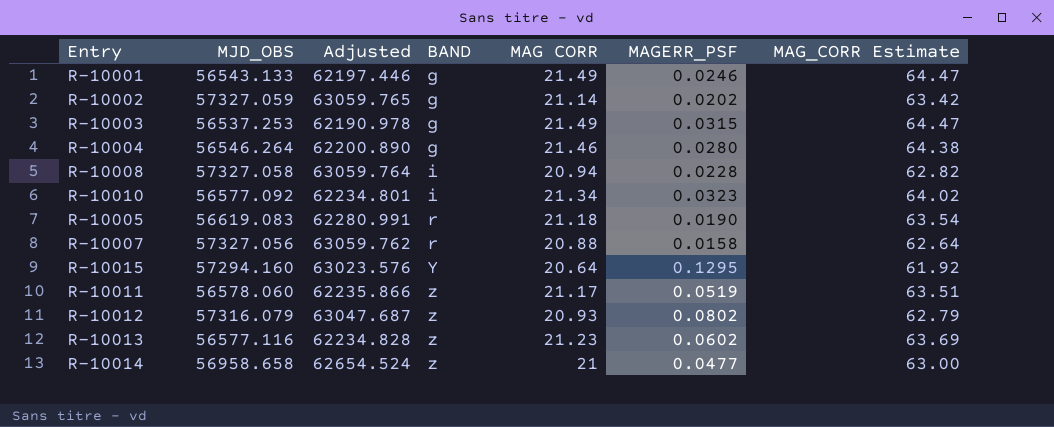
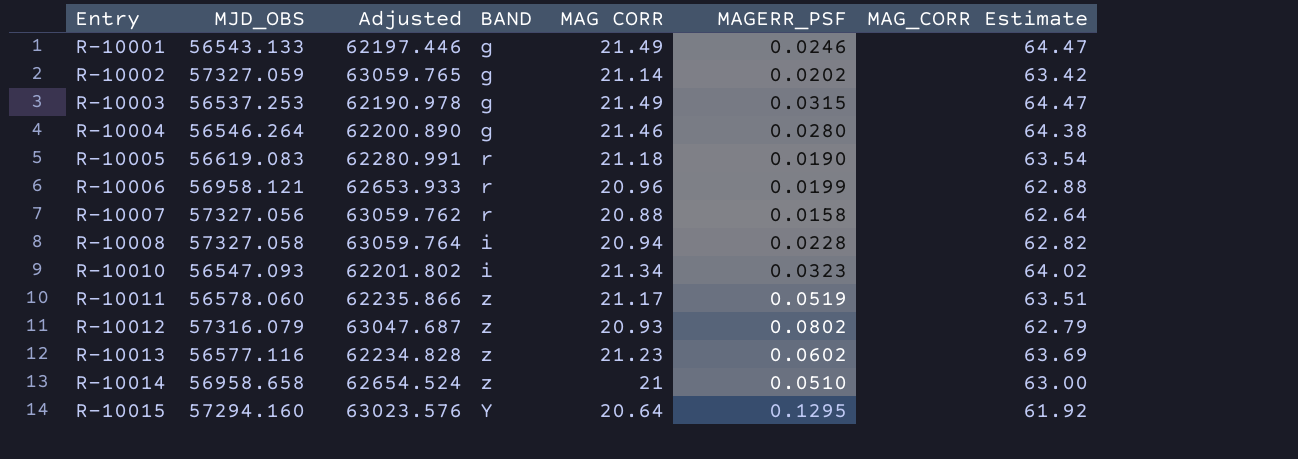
row order: BAND ascending -> Entry ascending
row R-10006: none -> 56958.121 | 62653.933 | r | 20.96 | 0.0199 | 62.88
R-10010 | MJD_OBS: 56577.092 -> 56547.093
R-10010 | Adjusted: 62234.801 -> 62201.802
R-10014 | MAGERR_PSF: 0.0477 -> 0.0510

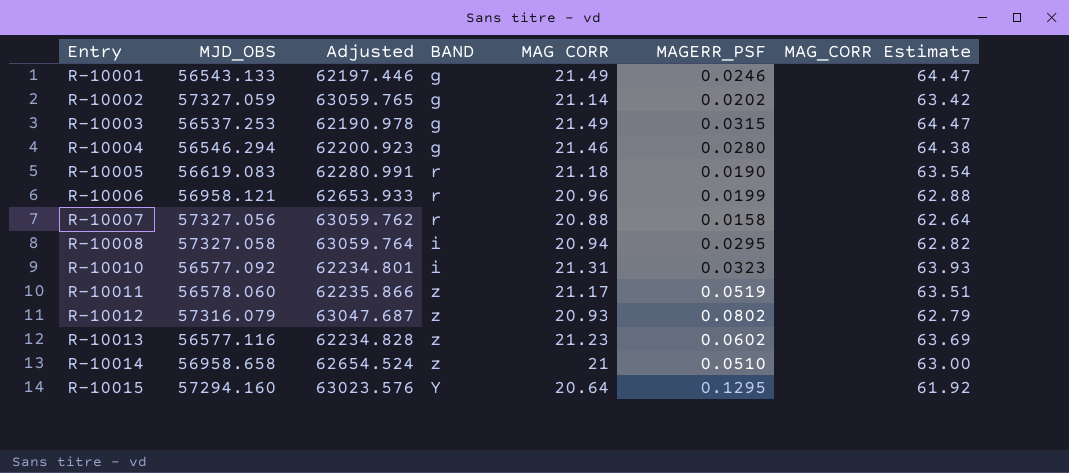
R-10004 | MJD_OBS: 56546.264 -> 56546.294
R-10004 | Adjusted: 62200.890 -> 62200.923
R-10008 | MAGERR_PSF: 0.0228 -> 0.0295
R-10010 | MJD_OBS: 56547.093 -> 56577.092
R-10010 | Adjusted: 62201.802 -> 62234.801
R-10010 | MAG CORR: 21.34 -> 21.31
R-10010 | MAG_CORR Estimate: 64.02 -> 63.93

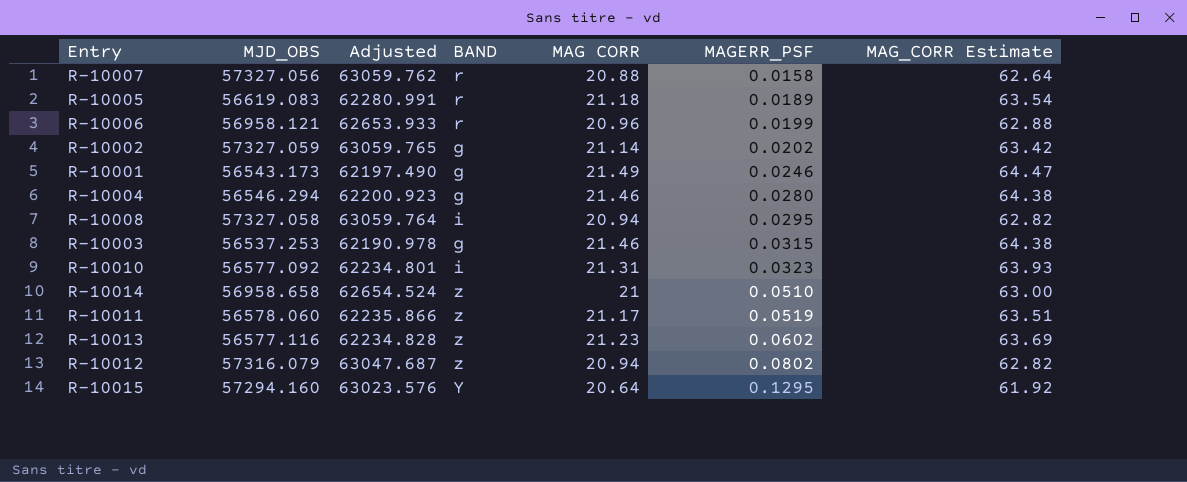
row order: Entry ascending -> MAGERR_PSF ascending
R-10005 | MAGERR_PSF: 0.0190 -> 0.0189
R-10001 | MJD_OBS: 56543.133 -> 56543.173
R-10001 | Adjusted: 62197.446 -> 62197.490
R-10003 | MAG CORR: 21.49 -> 21.46
R-10003 | MAG_CORR Estimate: 64.47 -> 64.38
R-10012 | MAG CORR: 20.93 -> 20.94
R-10012 | MAG_CORR Estimate: 62.79 -> 62.82

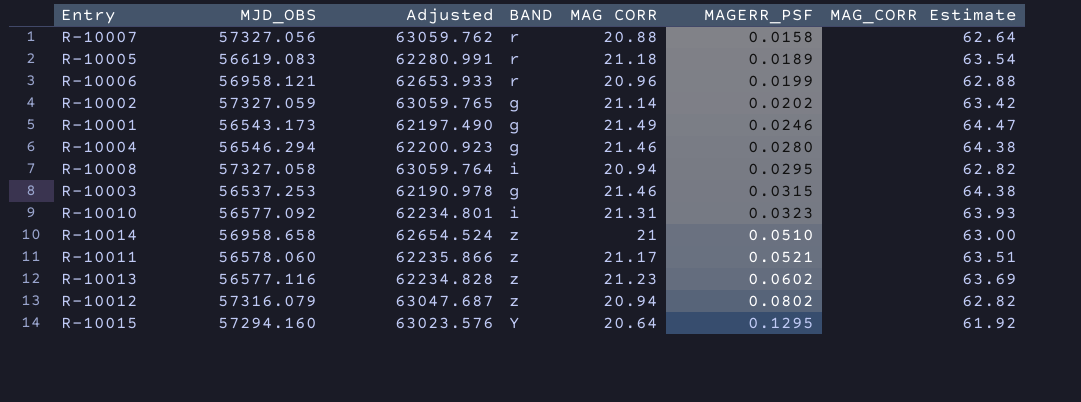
R-10011 | MAGERR_PSF: 0.0519 -> 0.0521

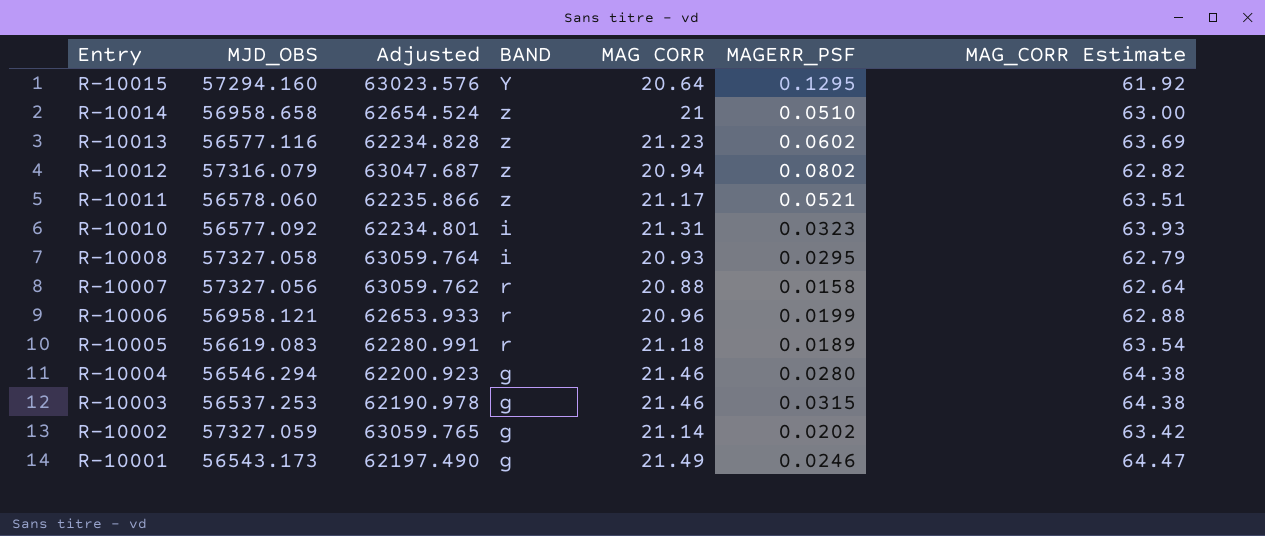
row order: MAGERR_PSF ascending -> Entry descending
R-10008 | MAG CORR: 20.94 -> 20.93
R-10008 | MAG_CORR Estimate: 62.82 -> 62.79

